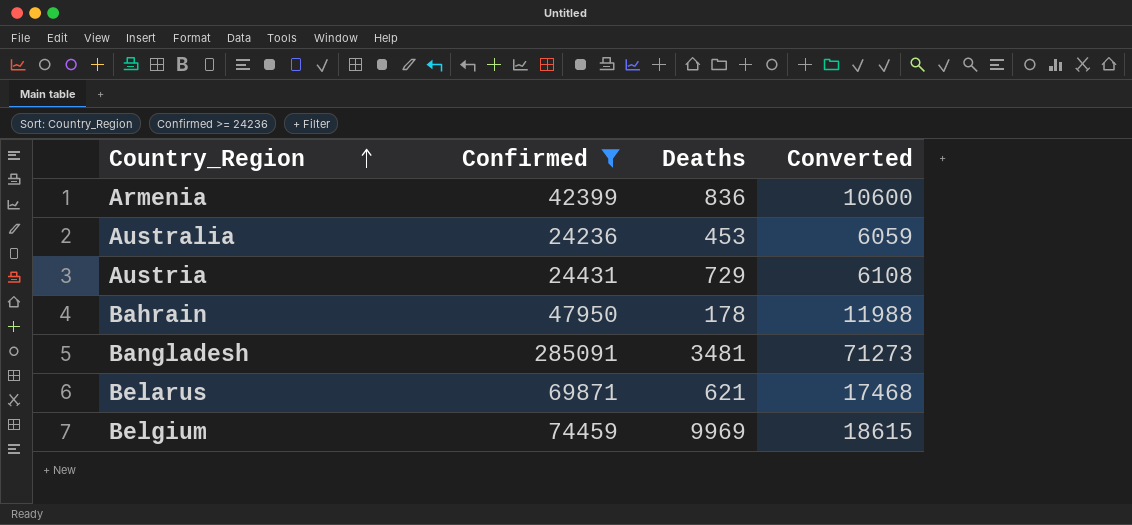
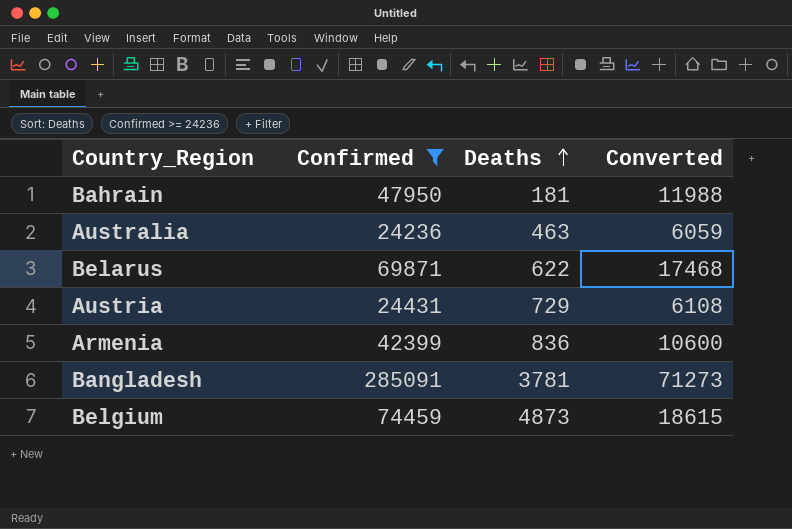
row order: Country_Region ascending -> Deaths ascending
Bahrain | Deaths: 178 -> 181
Australia | Deaths: 453 -> 463
Belarus | Deaths: 621 -> 622
Bangladesh | Deaths: 3481 -> 3781
Belgium | Deaths: 9969 -> 4873

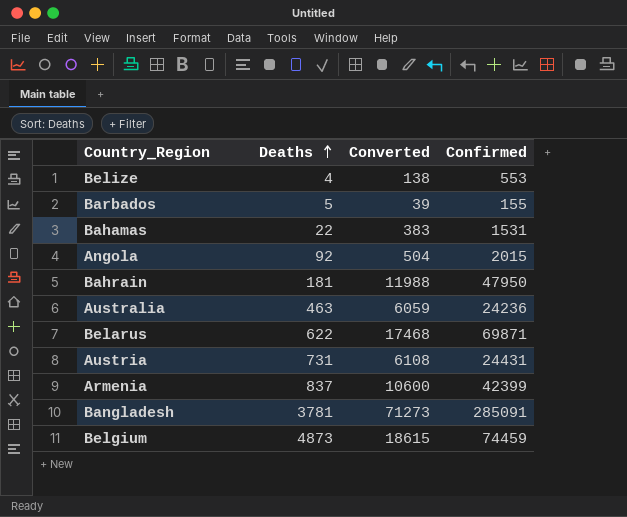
filter: Confirmed >= 24236 -> none
column Confirmed | position: 2 -> 4
Austria | Deaths: 729 -> 731
Armenia | Deaths: 836 -> 837

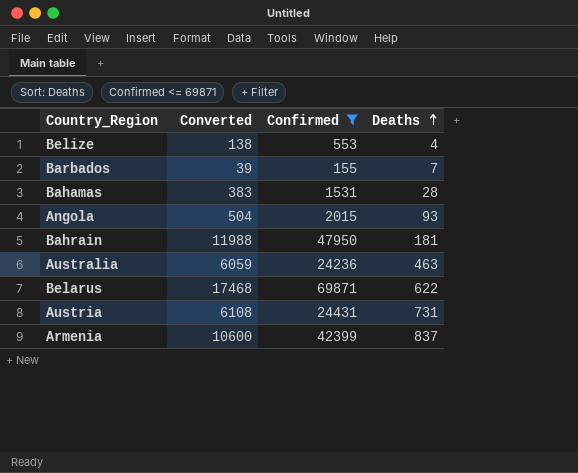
filter: none -> Confirmed <= 69871
column Deaths | position: 2 -> 4
Barbados | Deaths: 5 -> 7
Bahamas | Deaths: 22 -> 28
Angola | Deaths: 92 -> 93

